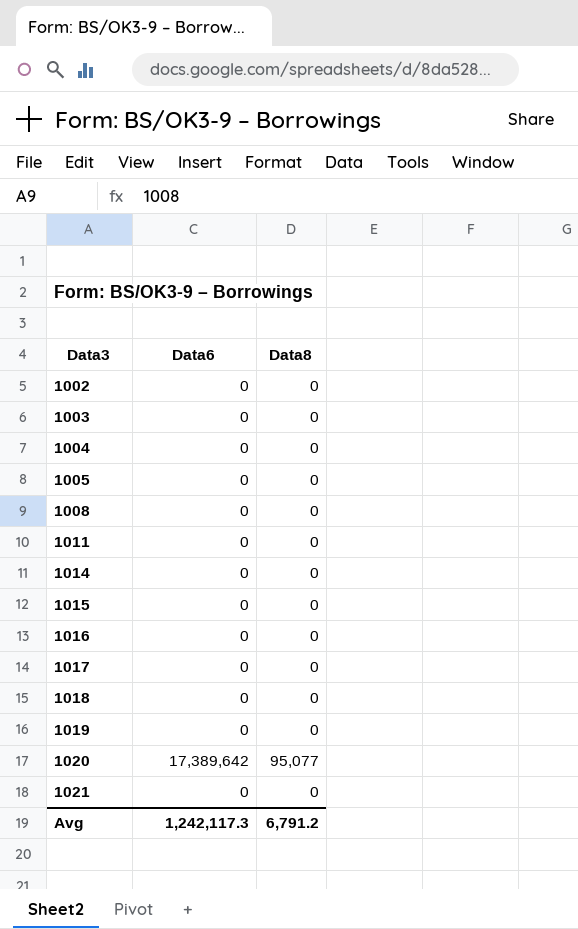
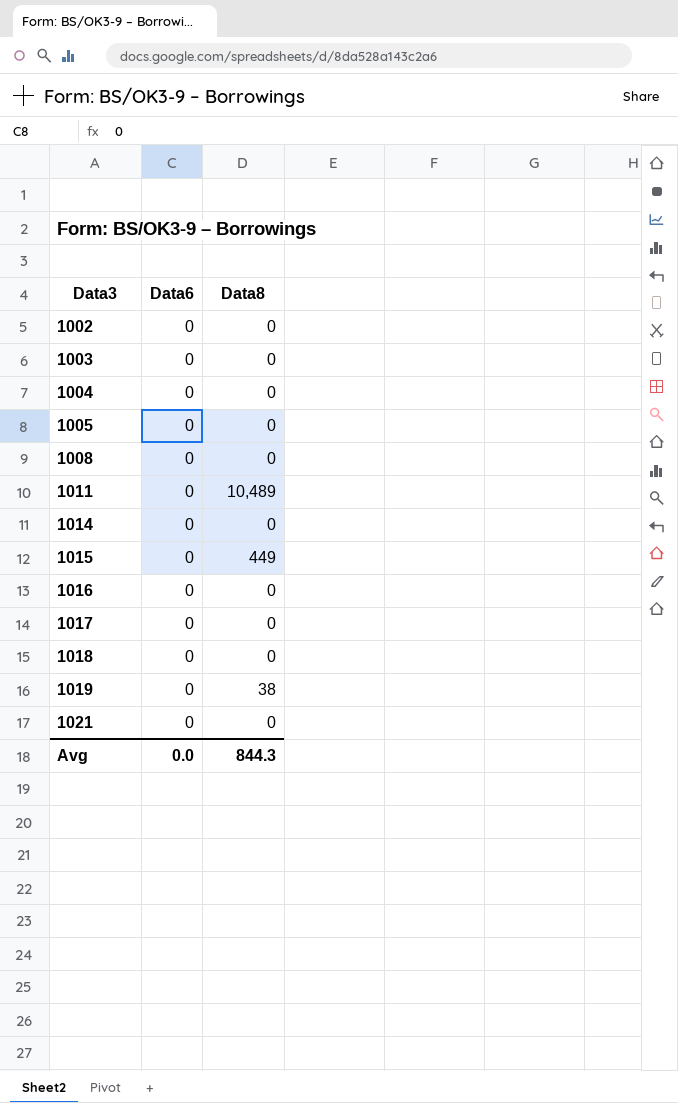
row 1020: 17,389,642 | 95,077 -> none
1011 | Data8: 0 -> 10,489
1015 | Data8: 0 -> 449
1019 | Data8: 0 -> 38
Avg | Data6: 1,242,117.3 -> 0.0
Avg | Data8: 6,791.2 -> 844.3

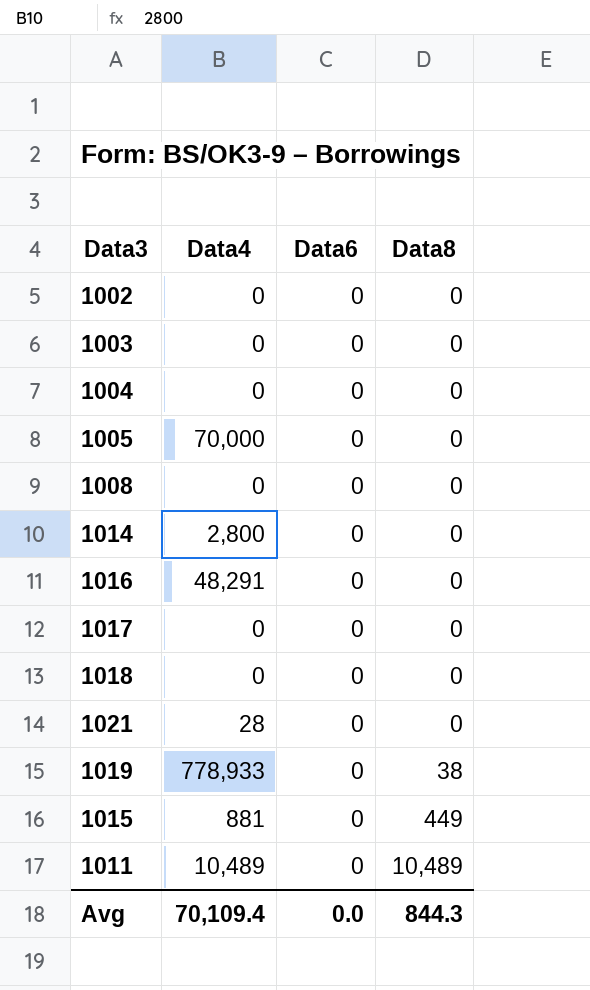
row order: Data3 ascending -> Data8 ascending
column Data4 | position: none -> 2

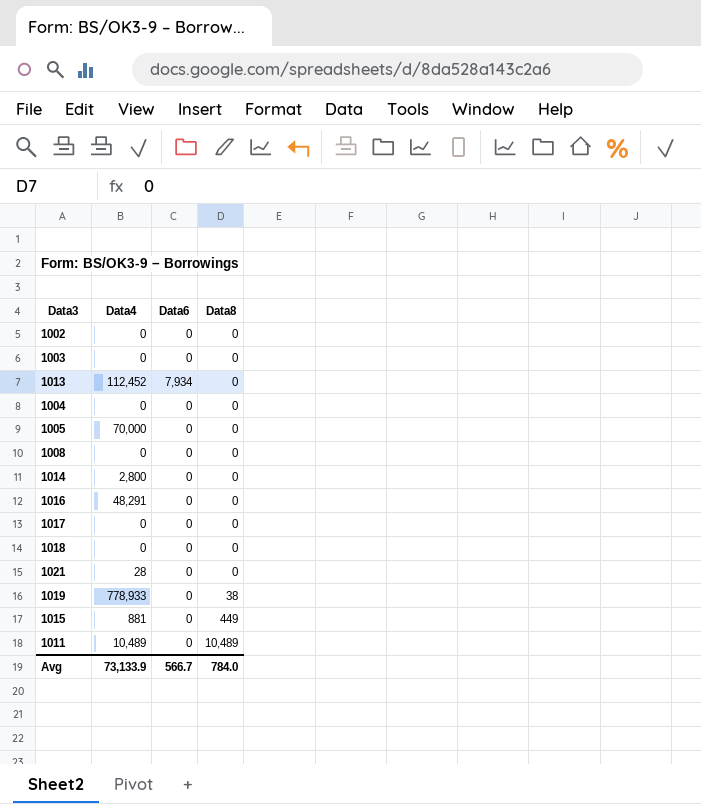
row 1013: none -> 112,452 | 7,934 | 0
Avg | Data4: 70,109.4 -> 73,133.9
Avg | Data6: 0.0 -> 566.7
Avg | Data8: 844.3 -> 784.0

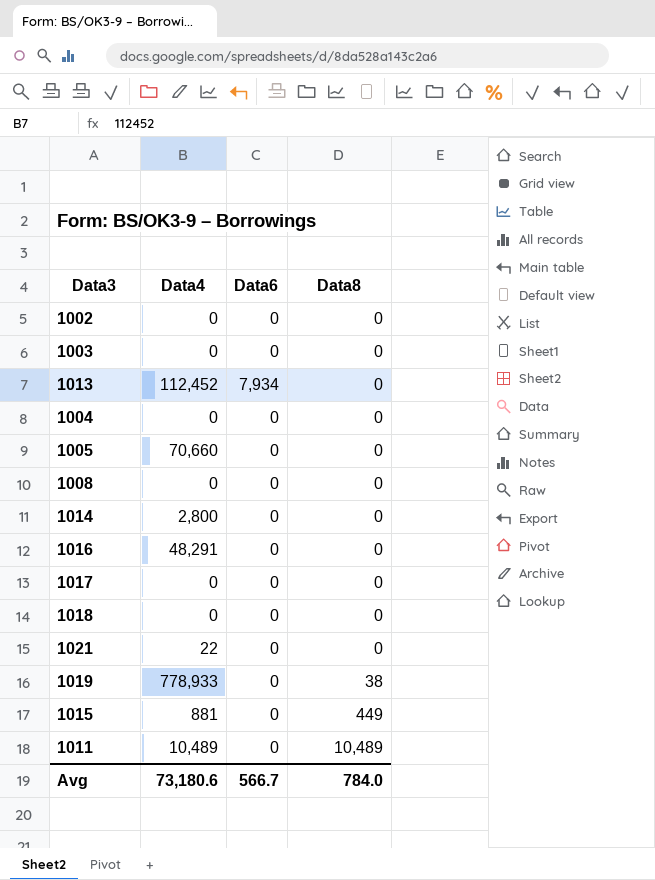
1005 | Data4: 70,000 -> 70,660
1021 | Data4: 28 -> 22
Avg | Data4: 73,133.9 -> 73,180.6

